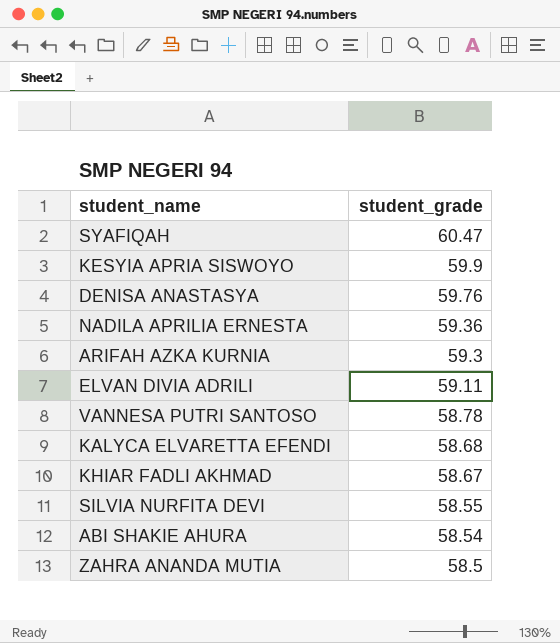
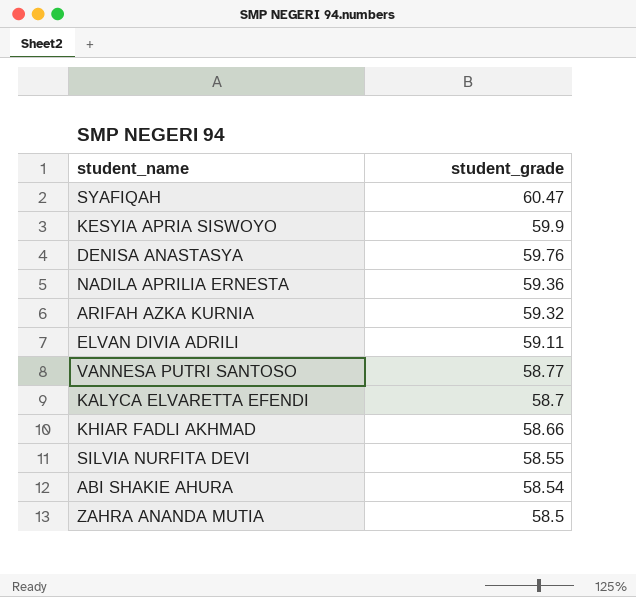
ARIFAH AZKA KURNIA | student_grade: 59.3 -> 59.32
VANNESA PUTRI SANTOSO | student_grade: 58.78 -> 58.77
KALYCA ELVARETTA EFENDI | student_grade: 58.68 -> 58.7
KHIAR FADLI AKHMAD | student_grade: 58.67 -> 58.66

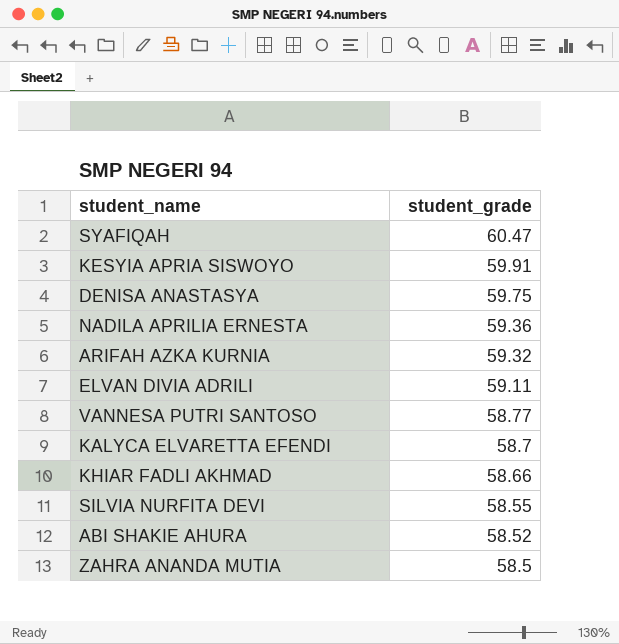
KESYIA APRIA SISWOYO | student_grade: 59.9 -> 59.91
DENISA ANASTASYA | student_grade: 59.76 -> 59.75
ABI SHAKIE AHURA | student_grade: 58.54 -> 58.52

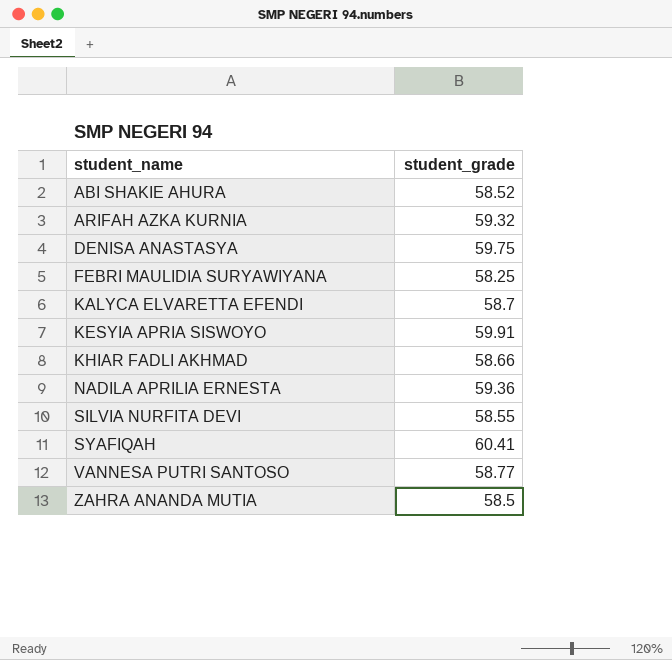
row order: student_grade descending -> student_name ascending
row ELVAN DIVIA ADRILI: 59.11 -> none
row FEBRI MAULIDIA SURYAWIYANA: none -> 58.25
SYAFIQAH | student_grade: 60.47 -> 60.41

